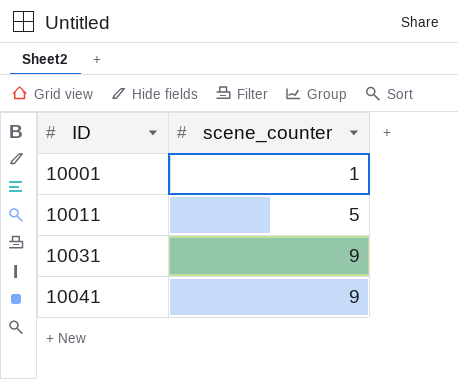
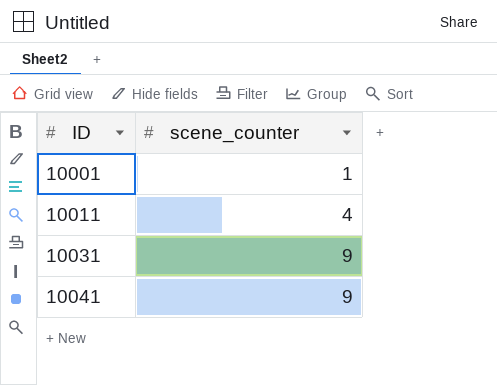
10011 | scene_counter: 5 -> 4

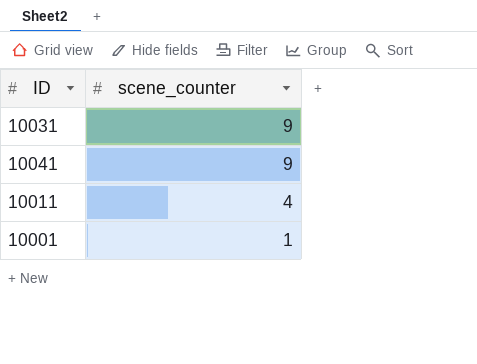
row order: ID ascending -> scene_counter descending

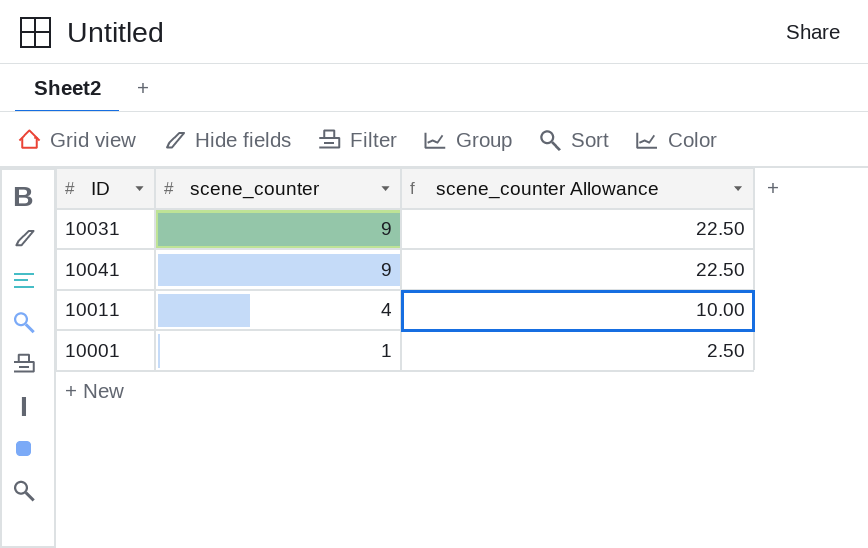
column scene_counter Allowance | formula: none -> [scene_counter] * 2.5

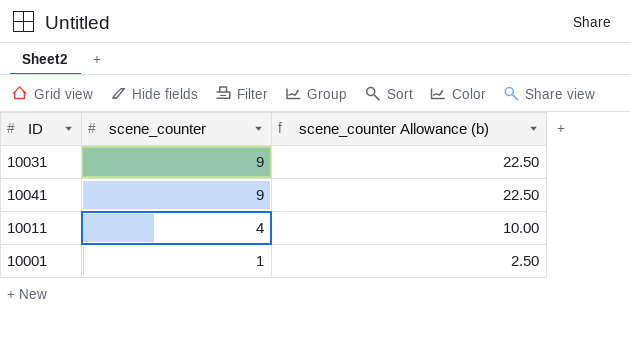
column name: scene_counter Allowance -> scene_counter Allowance (b)

